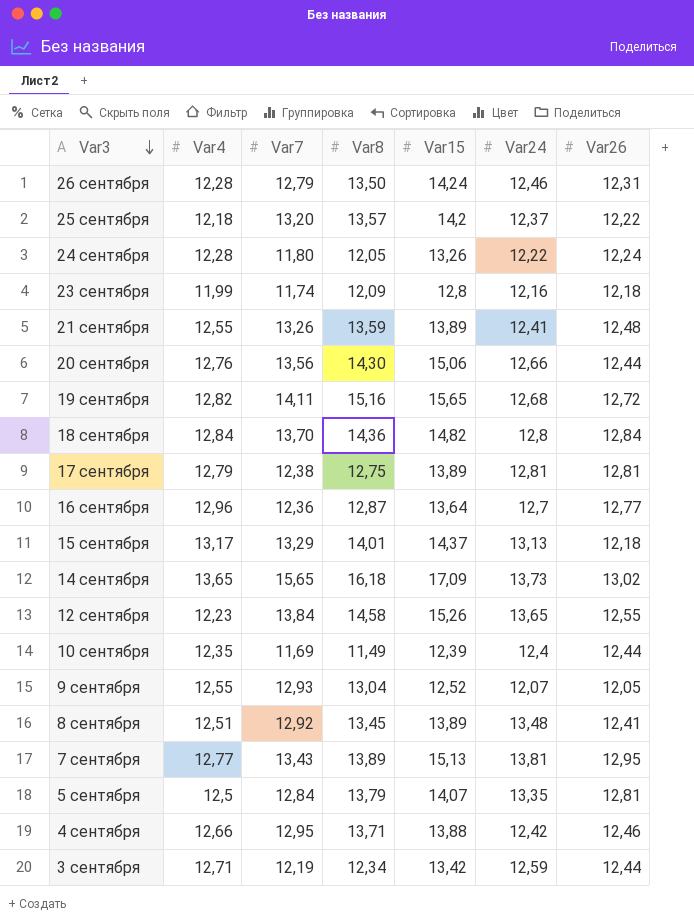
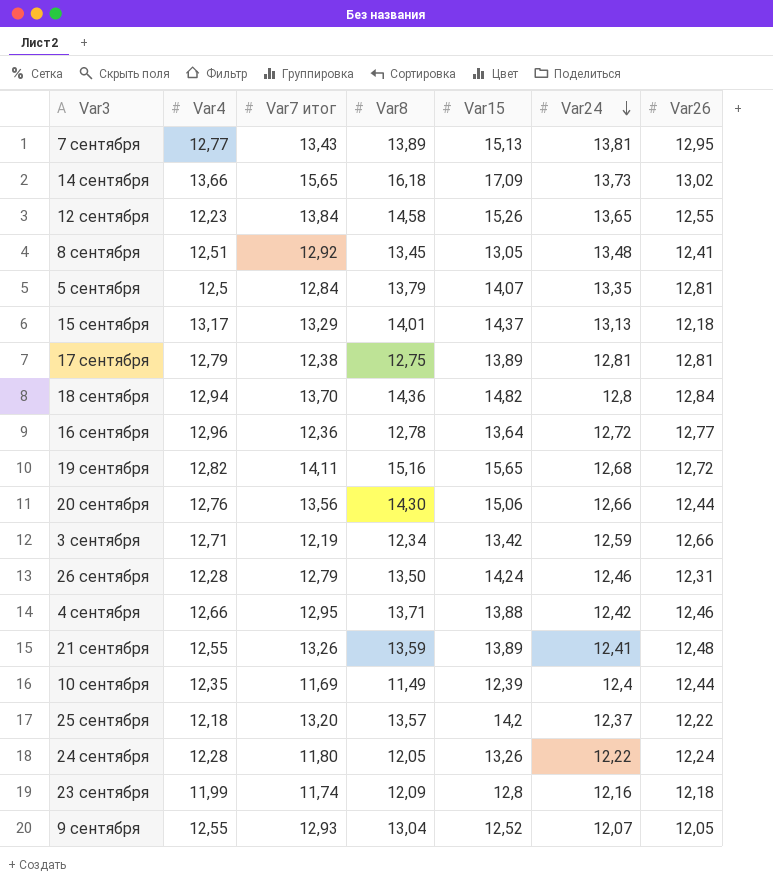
row order: Var3 descending -> Var24 descending
column name: Var7 -> Var7 итог
14 сентября | Var4: 13,65 -> 13,66
8 сентября | Var15: 13,89 -> 13,05
18 сентября | Var4: 12,84 -> 12,94
16 сентября | Var8: 12,87 -> 12,78
16 сентября | Var24: 12,7 -> 12,72
3 сентября | Var26: 12,44 -> 12,66

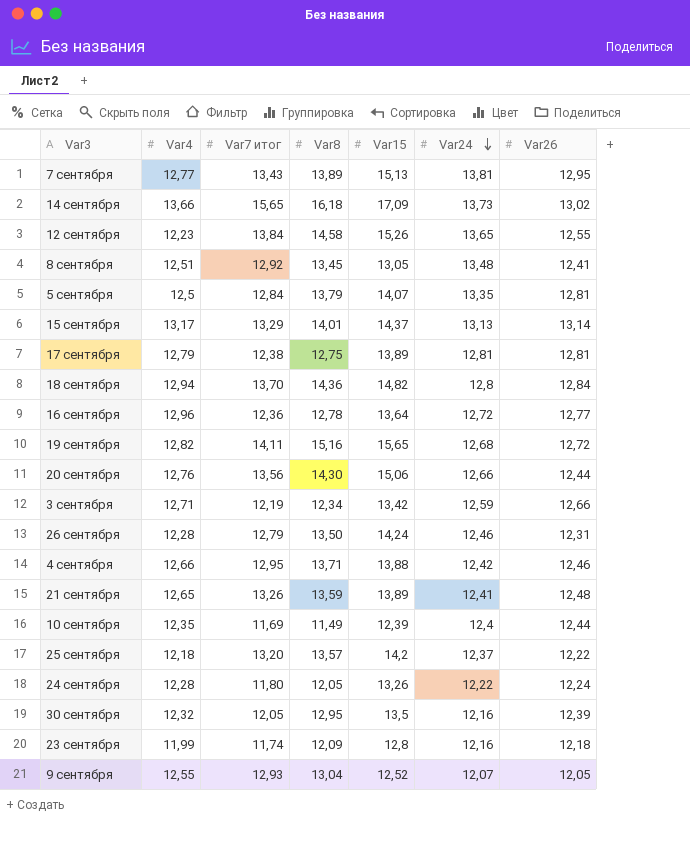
15 сентября | Var26: 12,18 -> 13,14
21 сентября | Var4: 12,55 -> 12,65
row 30 сентября: none -> 12,32 | 12,05 | 12,95 | 13,5 | 12,16 | 12,39

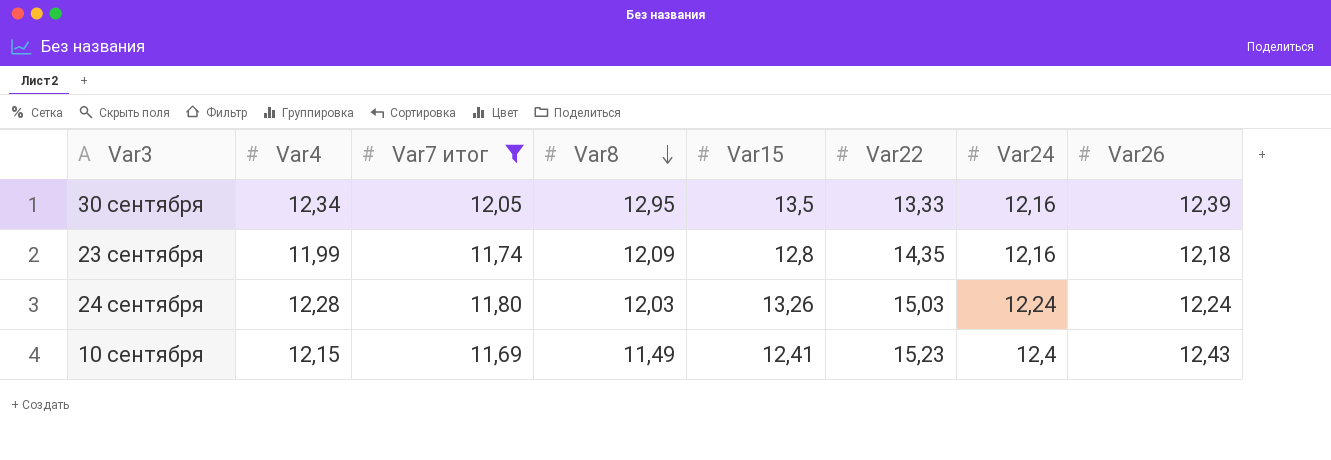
filter: none -> Var7 итог <= 12,05
row order: Var24 descending -> Var8 descending
column Var22 | position: none -> 6
30 сентября | Var4: 12,32 -> 12,34
24 сентября | Var8: 12,05 -> 12,03
24 сентября | Var24: 12,22 -> 12,24
10 сентября | Var4: 12,35 -> 12,15
10 сентября | Var15: 12,39 -> 12,41
10 сентября | Var26: 12,44 -> 12,43

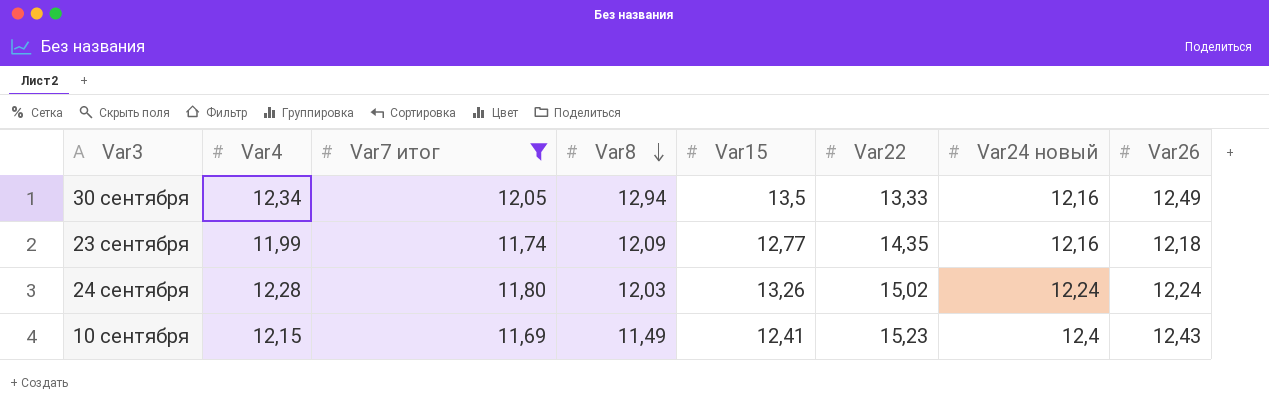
column name: Var24 -> Var24 новый
30 сентября | Var8: 12,95 -> 12,94
30 сентября | Var26: 12,39 -> 12,49
23 сентября | Var15: 12,8 -> 12,77
24 сентября | Var22: 15,03 -> 15,02

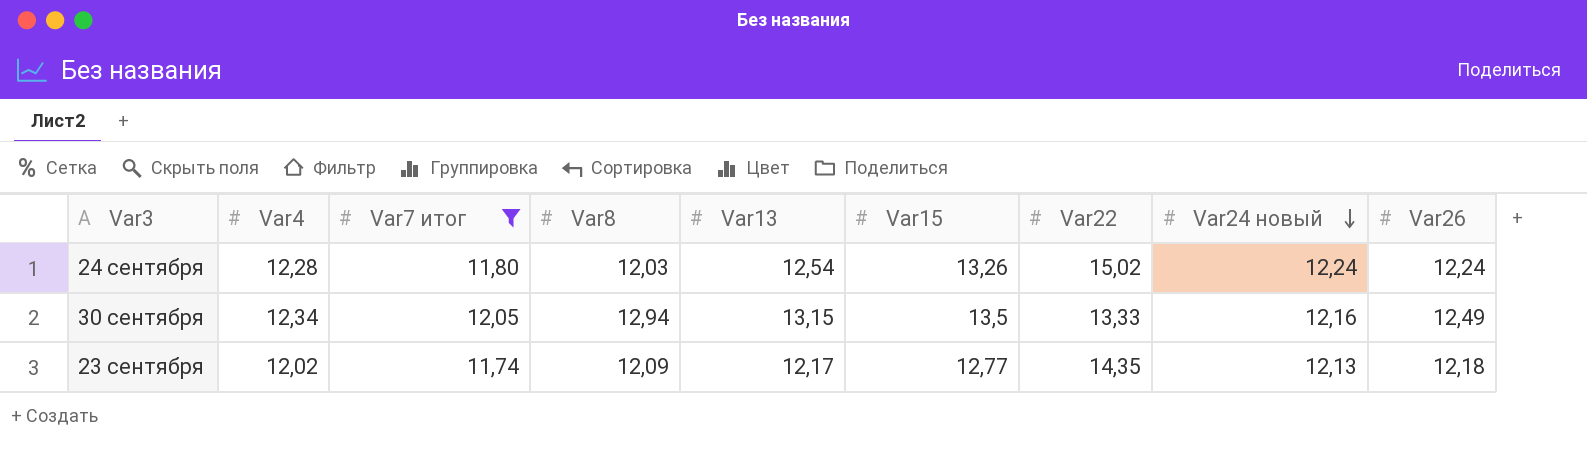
row order: Var8 descending -> Var24 новый descending
column Var13 | position: none -> 5
row 10 сентября: 12,15 | 11,69 | 11,49 | 12,41 | 15,23 | 12,4 | 12,43 -> none
23 сентября | Var4: 11,99 -> 12,02
23 сентября | Var24 новый: 12,16 -> 12,13

